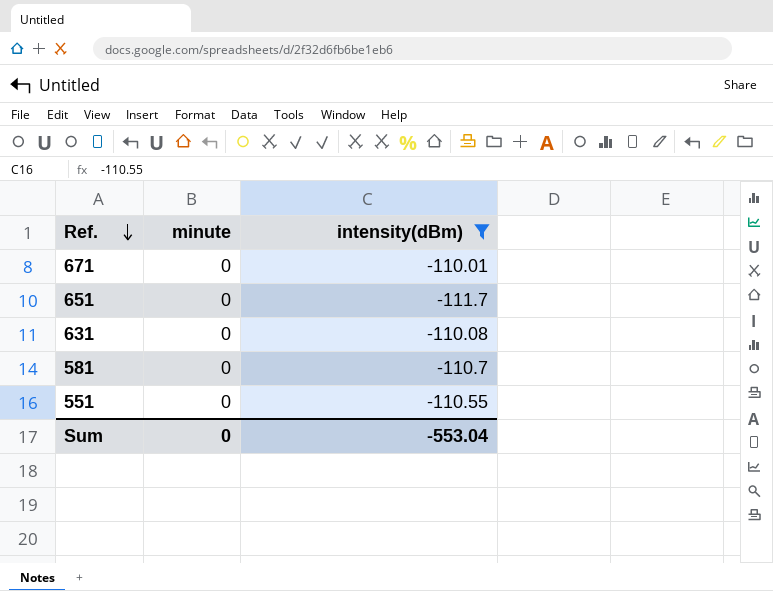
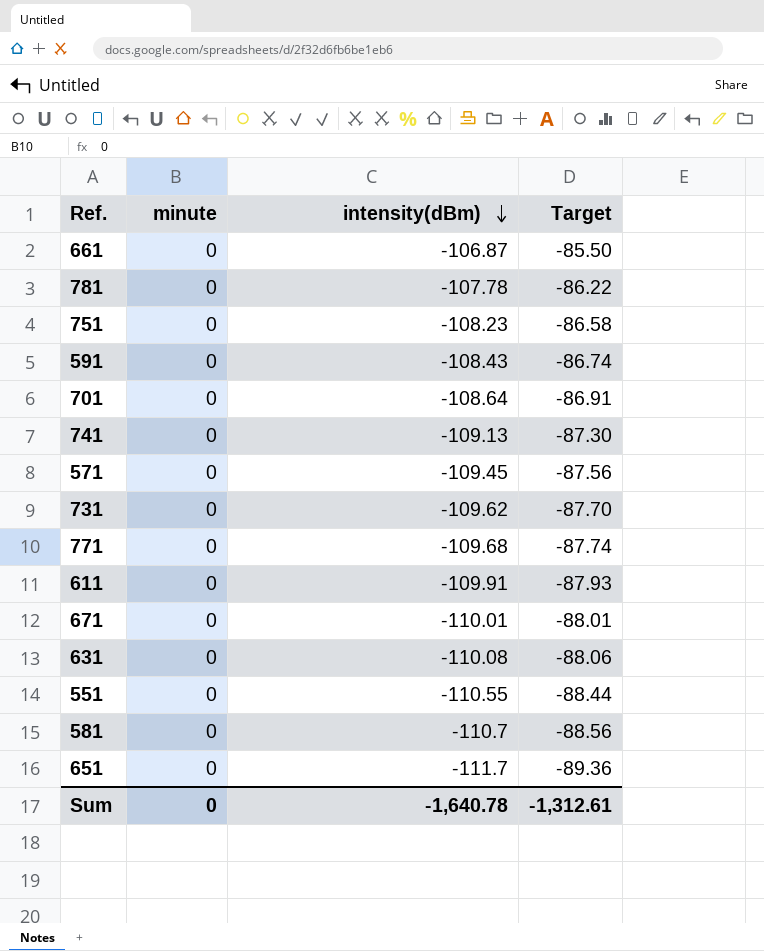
filter: intensity(dBm) <= -110.01 -> none
row order: Ref. descending -> intensity(dBm) descending
column Target | formula: none -> [intensity(dBm)] * 0.8
Sum | intensity(dBm): -553.04 -> -1,640.78

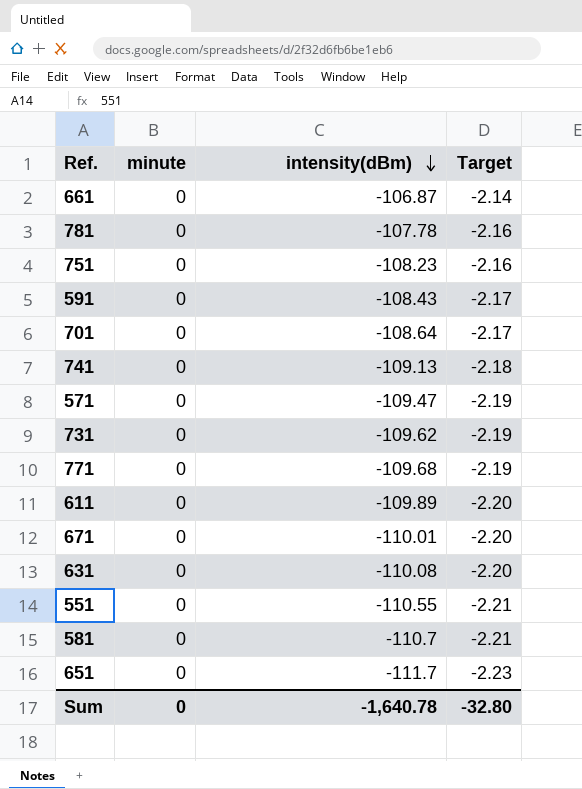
column Target | formula: [intensity(dBm)] * 0.8 -> [intensity(dBm)] * 0.02
571 | intensity(dBm): -109.45 -> -109.47
611 | intensity(dBm): -109.91 -> -109.89
Sum | Target: -1,312.61 -> -32.80

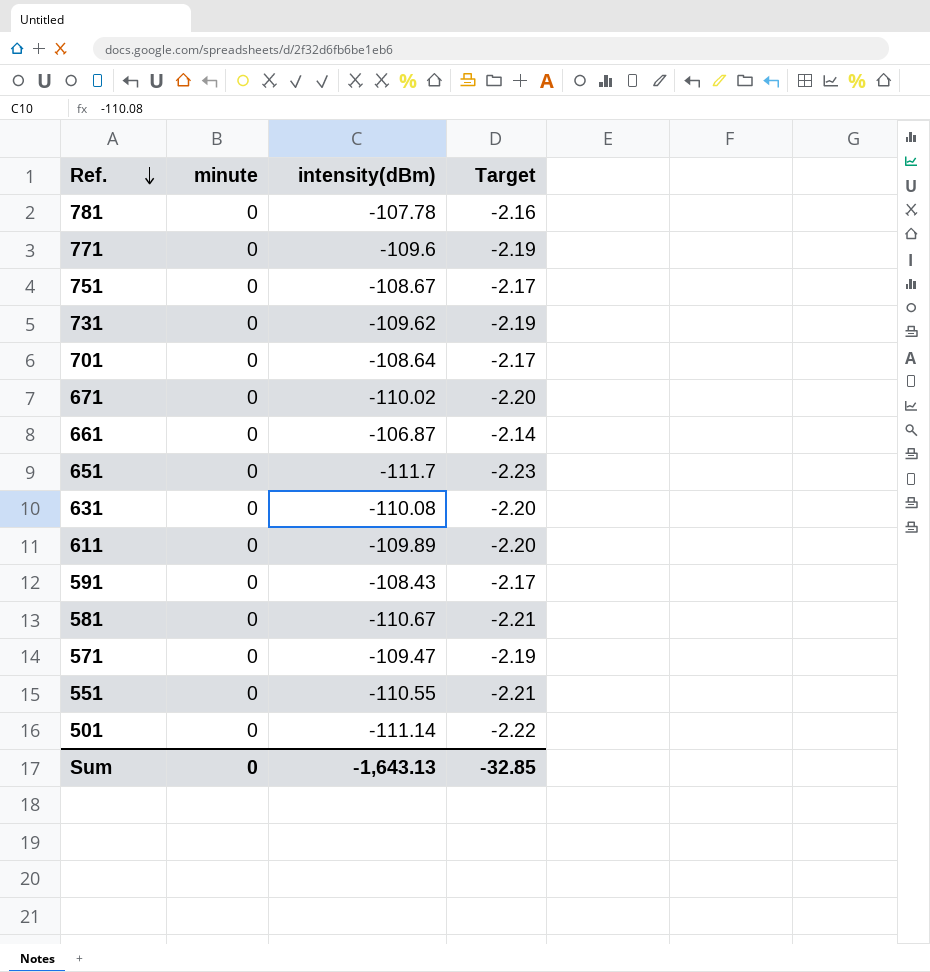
row order: intensity(dBm) descending -> Ref. descending
row 741: 0 | -109.13 | -2.18 -> none
771 | intensity(dBm): -109.68 -> -109.6
751 | intensity(dBm): -108.23 -> -108.67
751 | Target: -2.16 -> -2.17
671 | intensity(dBm): -110.01 -> -110.02
581 | intensity(dBm): -110.7 -> -110.67
row 501: none -> 0 | -111.14 | -2.22
Sum | intensity(dBm): -1,640.78 -> -1,643.13
Sum | Target: -32.80 -> -32.85

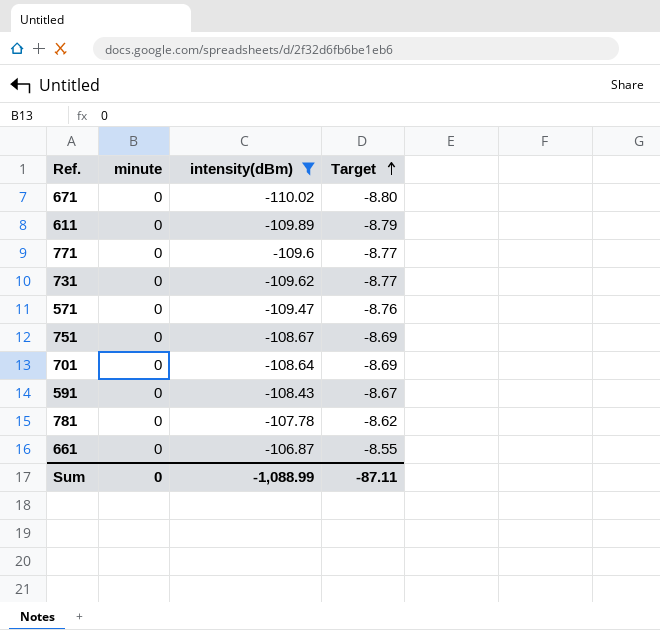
filter: none -> intensity(dBm) >= -110.02
row order: Ref. descending -> Target ascending
column Target | formula: [intensity(dBm)] * 0.02 -> [intensity(dBm)] * 0.08
Sum | intensity(dBm): -1,643.13 -> -1,088.99
Sum | Target: -32.85 -> -87.11

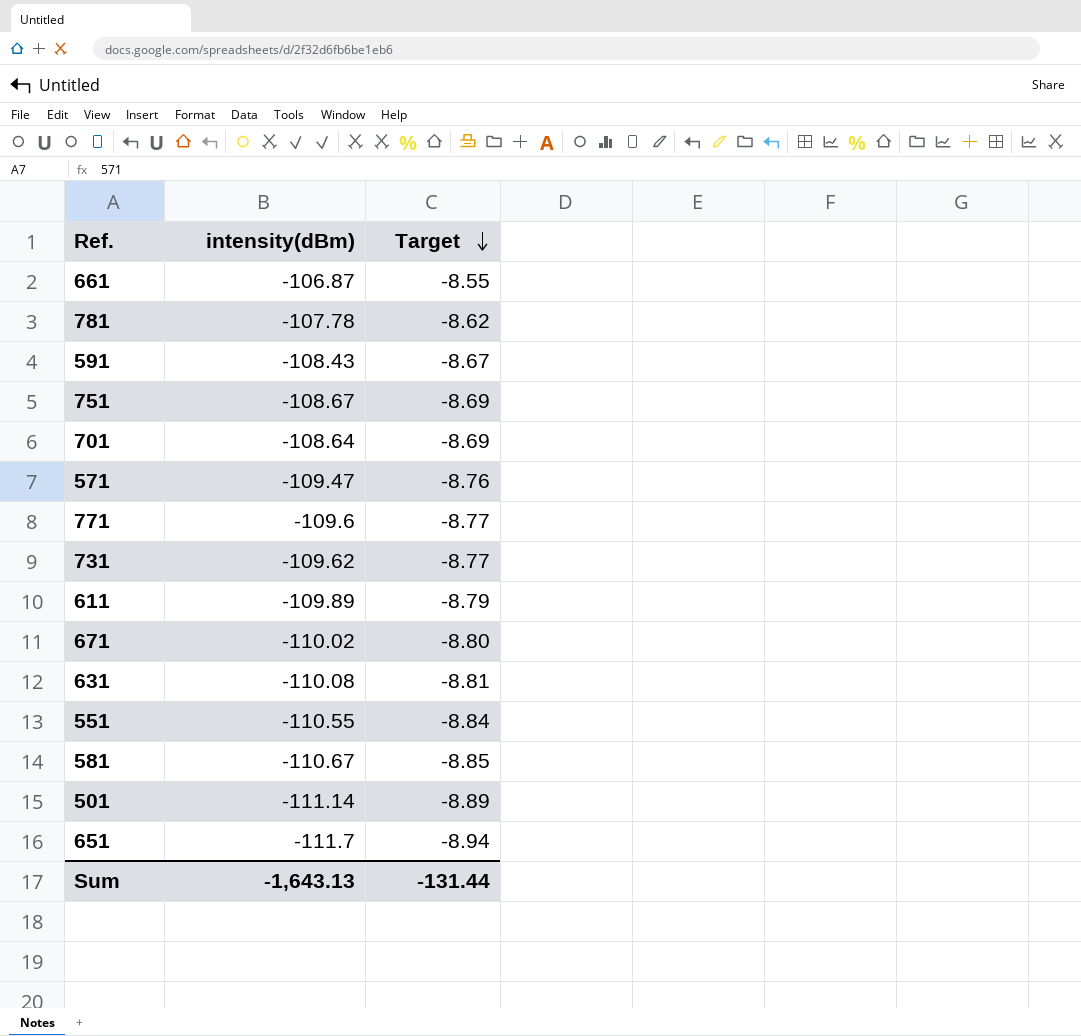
filter: intensity(dBm) >= -110.02 -> none
row order: Target ascending -> Target descending
column minute | position: 2 -> none
Sum | intensity(dBm): -1,088.99 -> -1,643.13
Sum | Target: -87.11 -> -131.44

